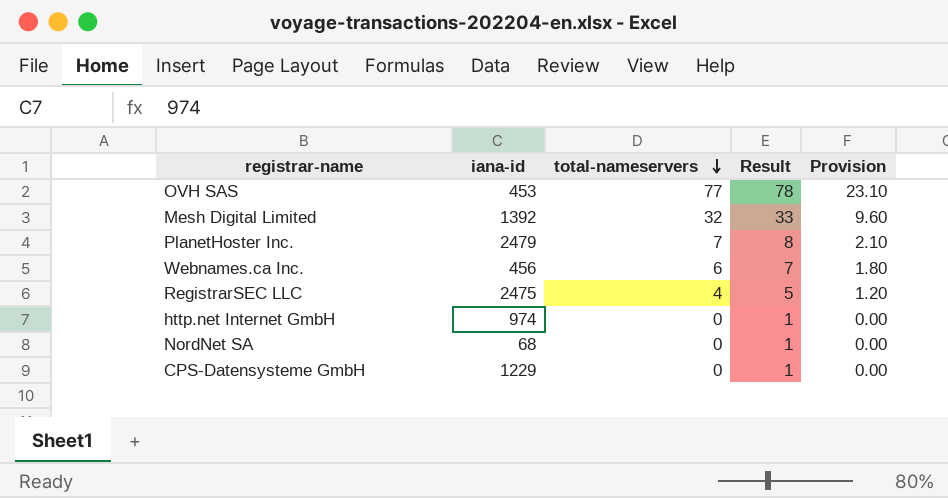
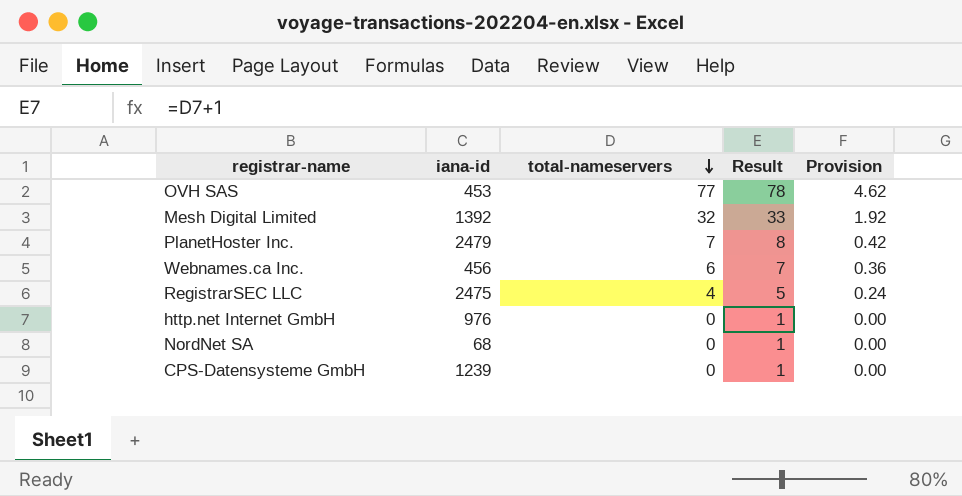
column Provision | formula: [total-nameservers] * 0.3 -> [total-nameservers] * 0.06
http.net Internet GmbH | iana-id: 974 -> 976
CPS-Datensysteme GmbH | iana-id: 1229 -> 1239

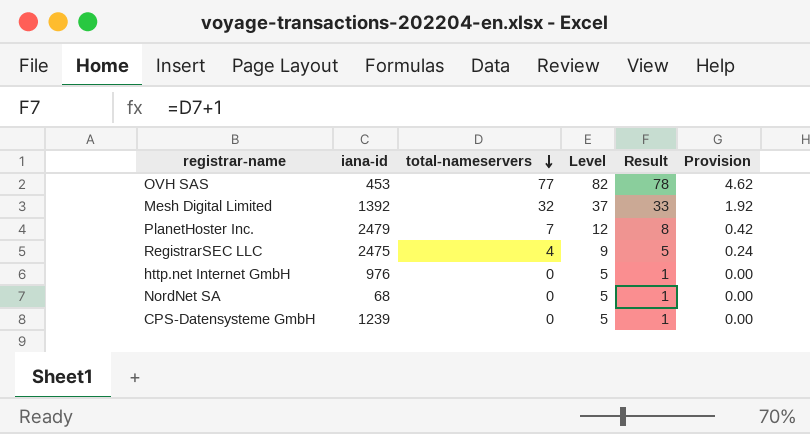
column Level | formula: none -> [total-nameservers] + 5
row Webnames.ca Inc.: 456 | 6 | 7 | 0.36 -> none

